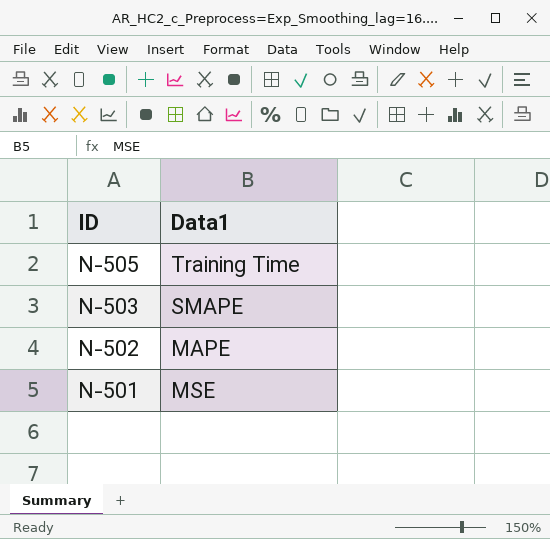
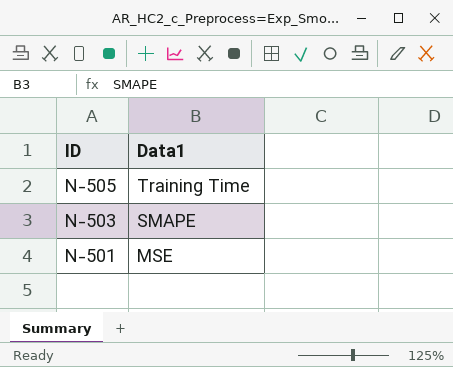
row N-502: MAPE -> none

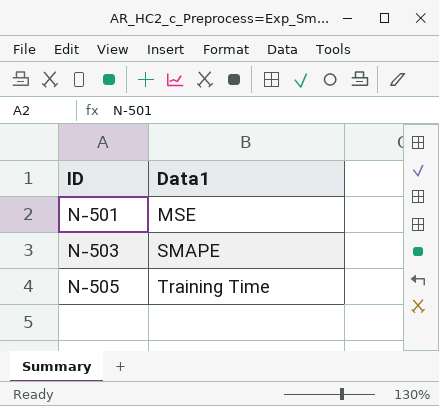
row order: ID descending -> ID ascending

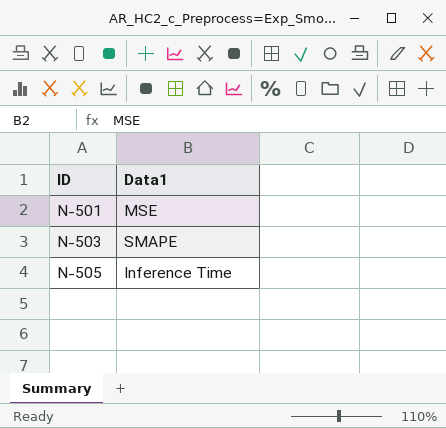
N-505 | Data1: Training Time -> Inference Time

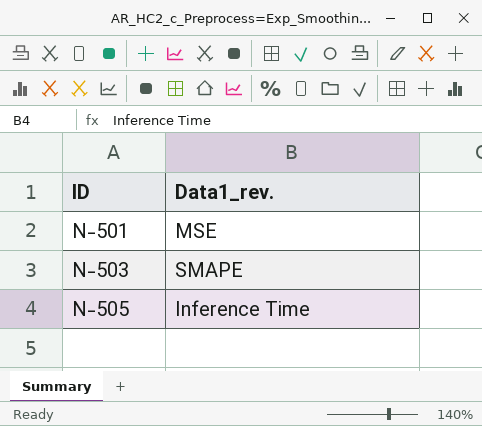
column name: Data1 -> Data1_rev.

